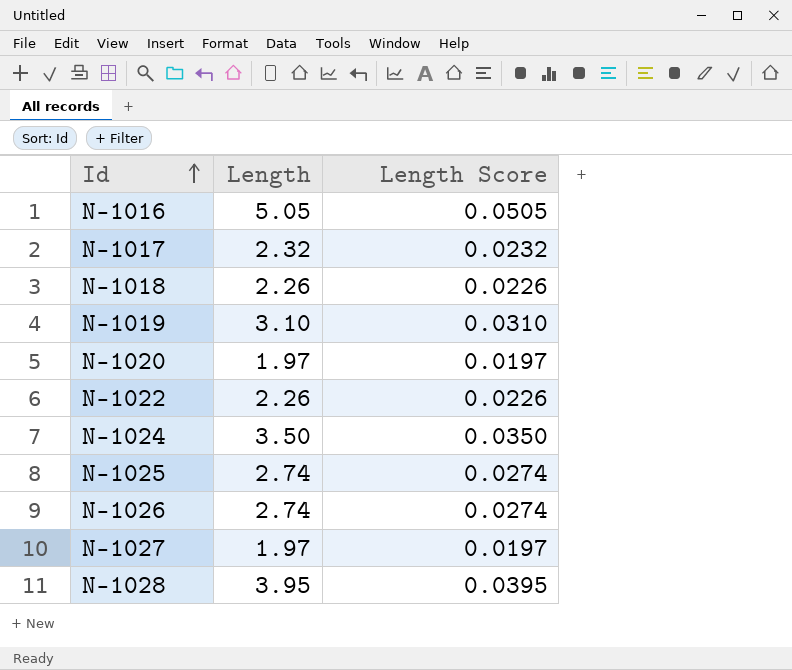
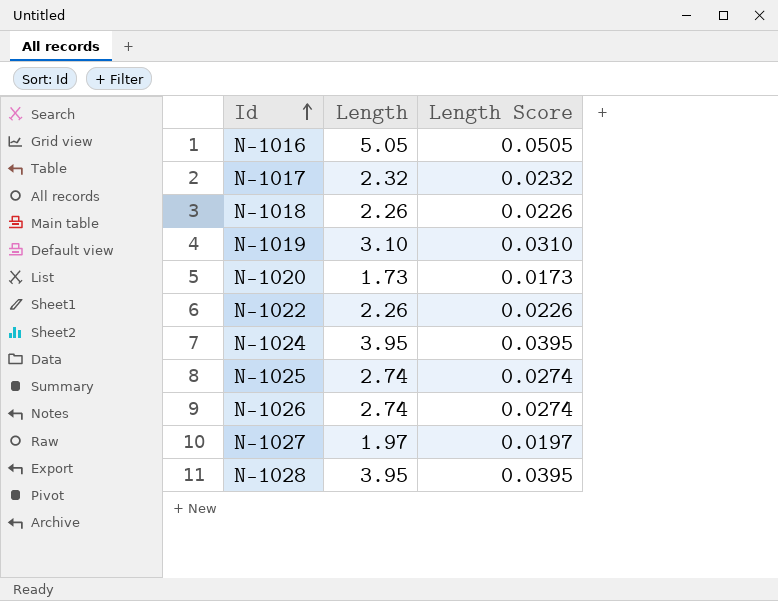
N-1020 | Length: 1.97 -> 1.73
N-1020 | Length Score: 0.0197 -> 0.0173
N-1024 | Length: 3.50 -> 3.95
N-1024 | Length Score: 0.0350 -> 0.0395

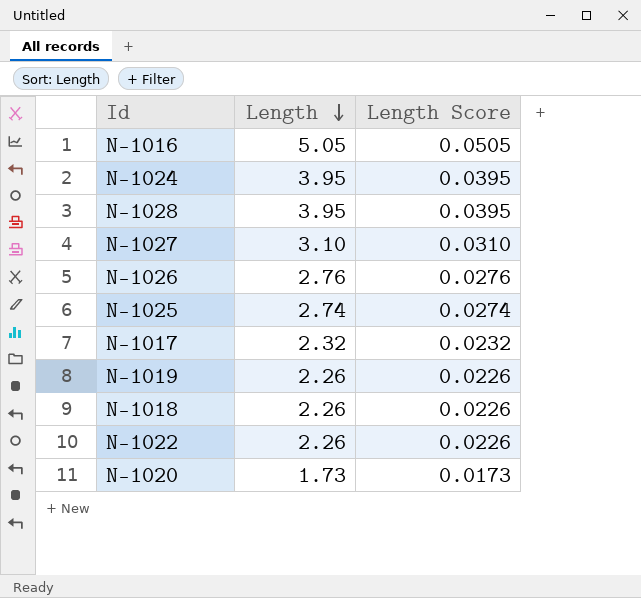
row order: Id ascending -> Length descending
N-1027 | Length: 1.97 -> 3.10
N-1027 | Length Score: 0.0197 -> 0.0310
N-1026 | Length: 2.74 -> 2.76
N-1026 | Length Score: 0.0274 -> 0.0276
N-1019 | Length: 3.10 -> 2.26
N-1019 | Length Score: 0.0310 -> 0.0226

